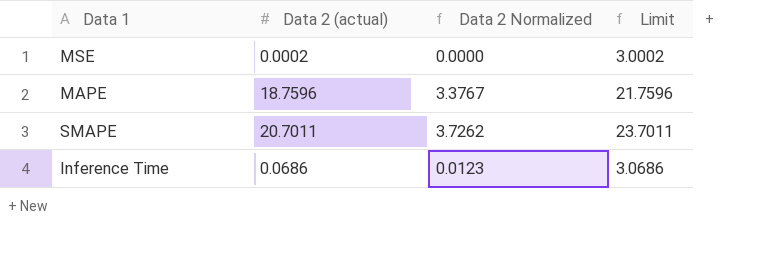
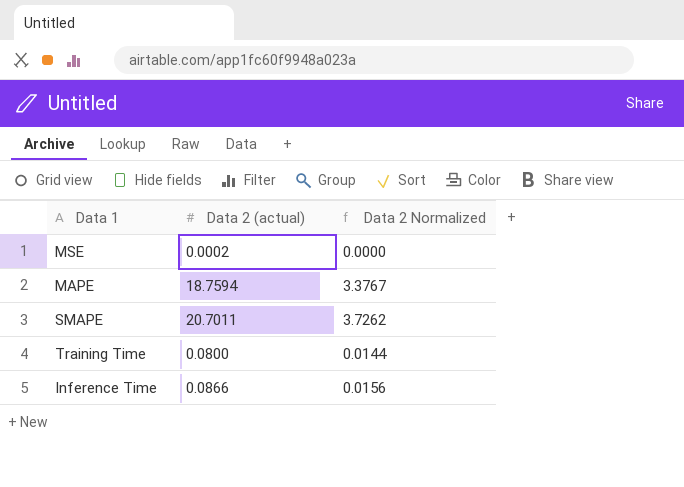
column Limit | formula: [Data 2 (actual)] + 3 -> none
MAPE | Data 2 (actual): 18.7596 -> 18.7594
row Training Time: none -> 0.0800 | 0.0144
Inference Time | Data 2 (actual): 0.0686 -> 0.0866
Inference Time | Data 2 Normalized: 0.0123 -> 0.0156

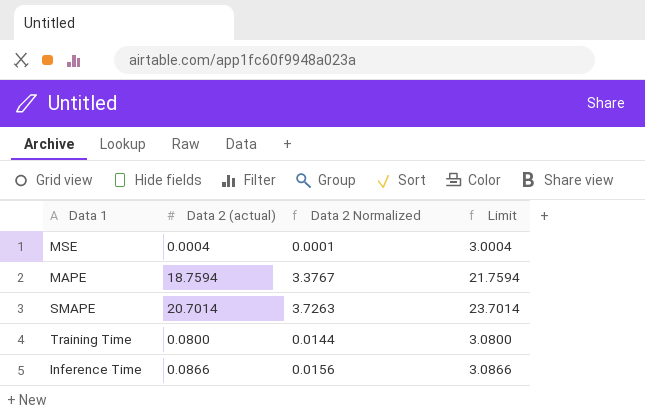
column Limit | formula: none -> [Data 2 (actual)] + 3
MSE | Data 2 (actual): 0.0002 -> 0.0004
MSE | Data 2 Normalized: 0.0000 -> 0.0001
SMAPE | Data 2 (actual): 20.7011 -> 20.7014
SMAPE | Data 2 Normalized: 3.7262 -> 3.7263

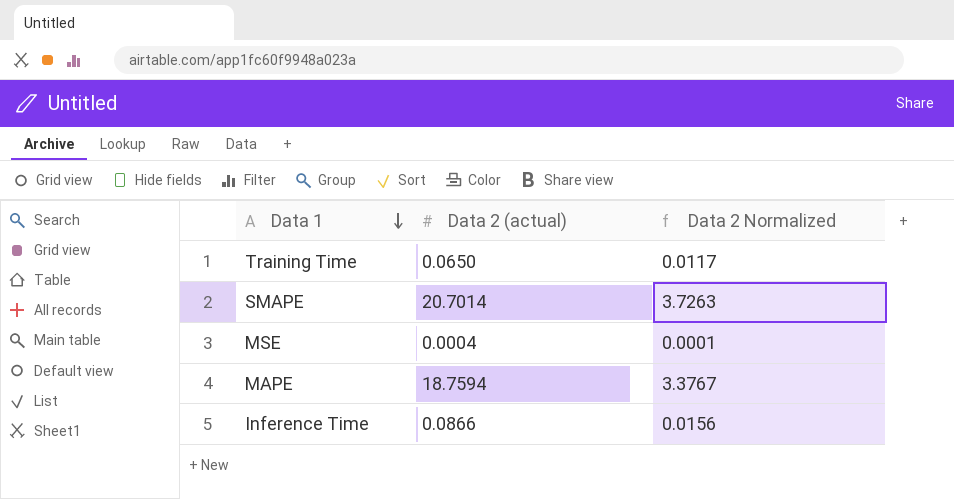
row order: none -> Data 1 descending
column Limit | formula: [Data 2 (actual)] + 3 -> none
Training Time | Data 2 (actual): 0.0800 -> 0.0650
Training Time | Data 2 Normalized: 0.0144 -> 0.0117

